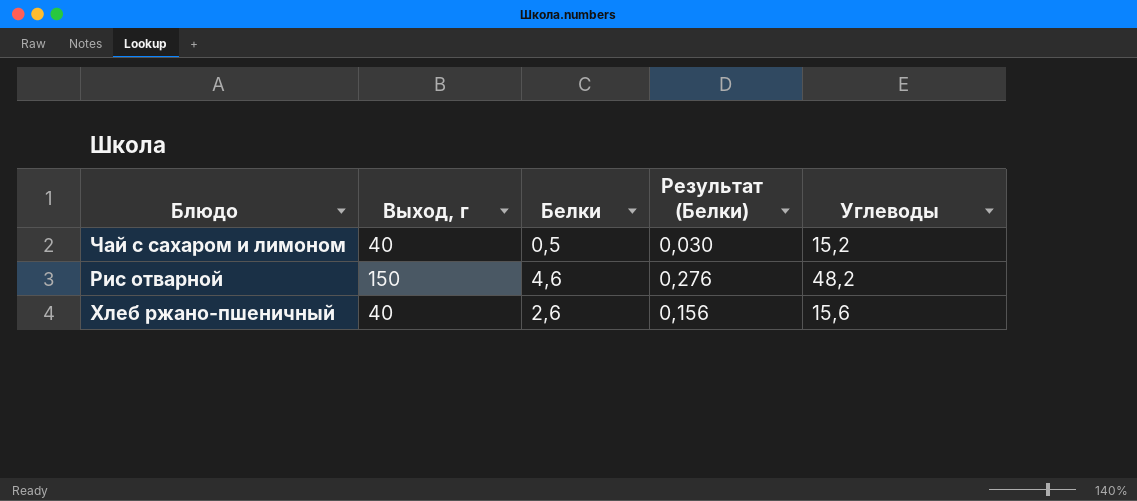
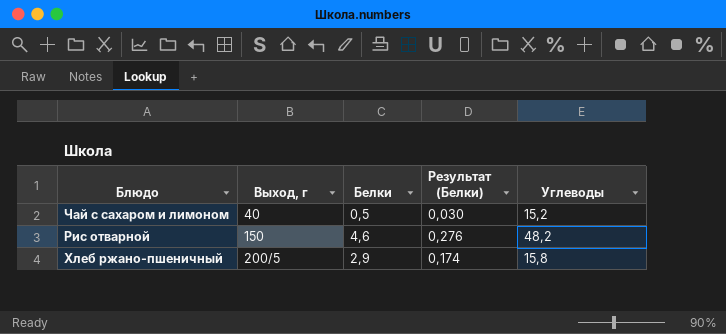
Хлеб ржано-пшеничный | Выход, г: 40 -> 200/5
Хлеб ржано-пшеничный | Белки: 2,6 -> 2,9
Хлеб ржано-пшеничный | Результат (Белки): 0,156 -> 0,174
Хлеб ржано-пшеничный | Углеводы: 15,6 -> 15,8

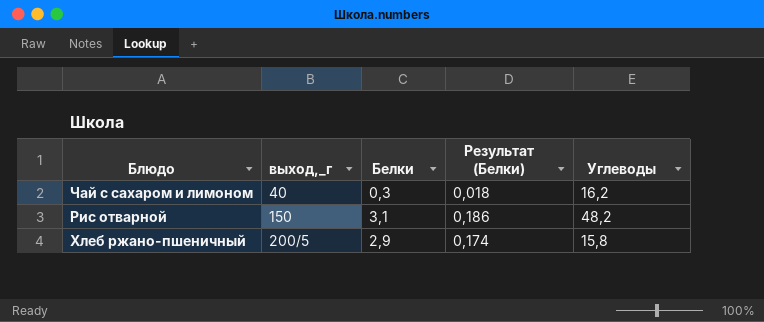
column name: Выход, г -> выход,_г
Чай с сахаром и лимоном | Белки: 0,5 -> 0,3
Чай с сахаром и лимоном | Результат (Белки): 0,030 -> 0,018
Чай с сахаром и лимоном | Углеводы: 15,2 -> 16,2
Рис отварной | Белки: 4,6 -> 3,1
Рис отварной | Результат (Белки): 0,276 -> 0,186

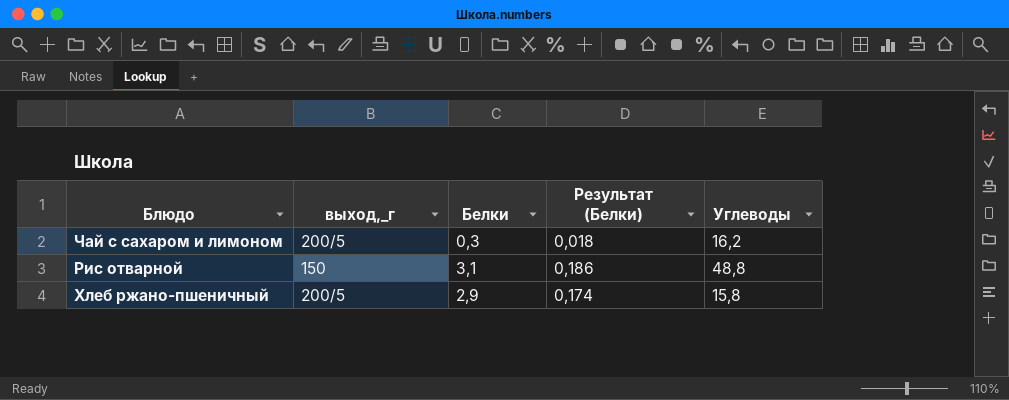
Чай с сахаром и лимоном | выход,_г: 40 -> 200/5
Рис отварной | Углеводы: 48,2 -> 48,8

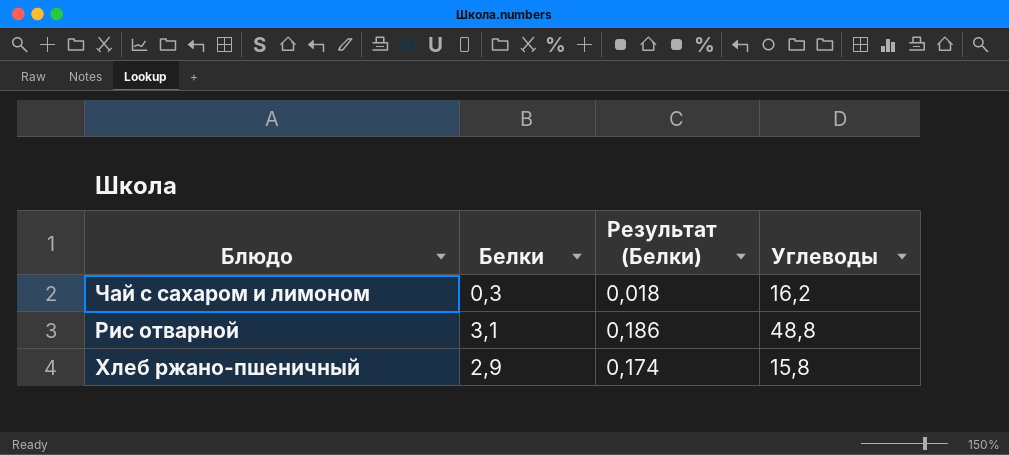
column выход,_г | position: 2 -> none

